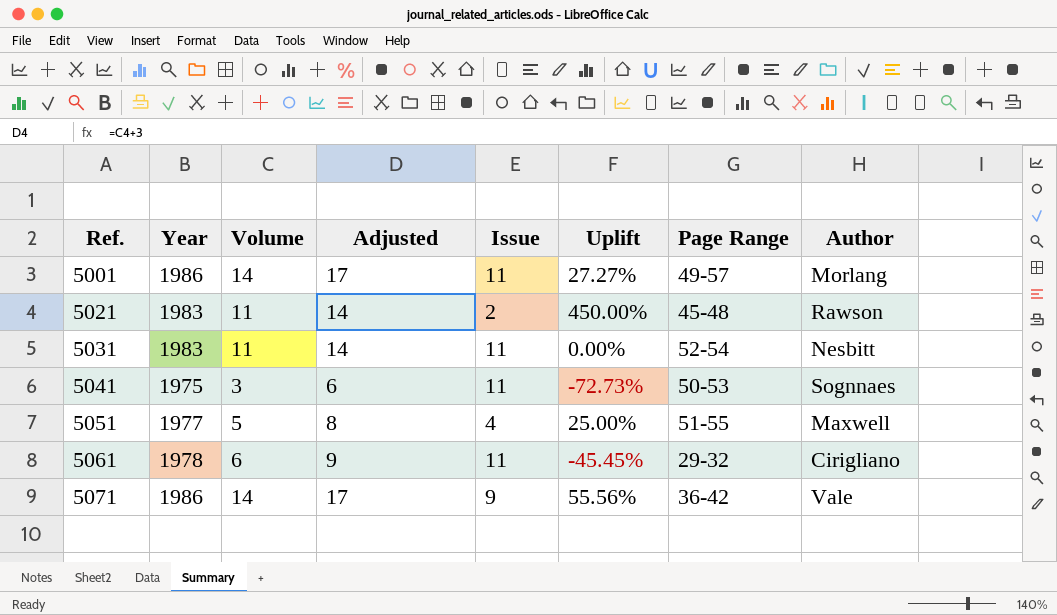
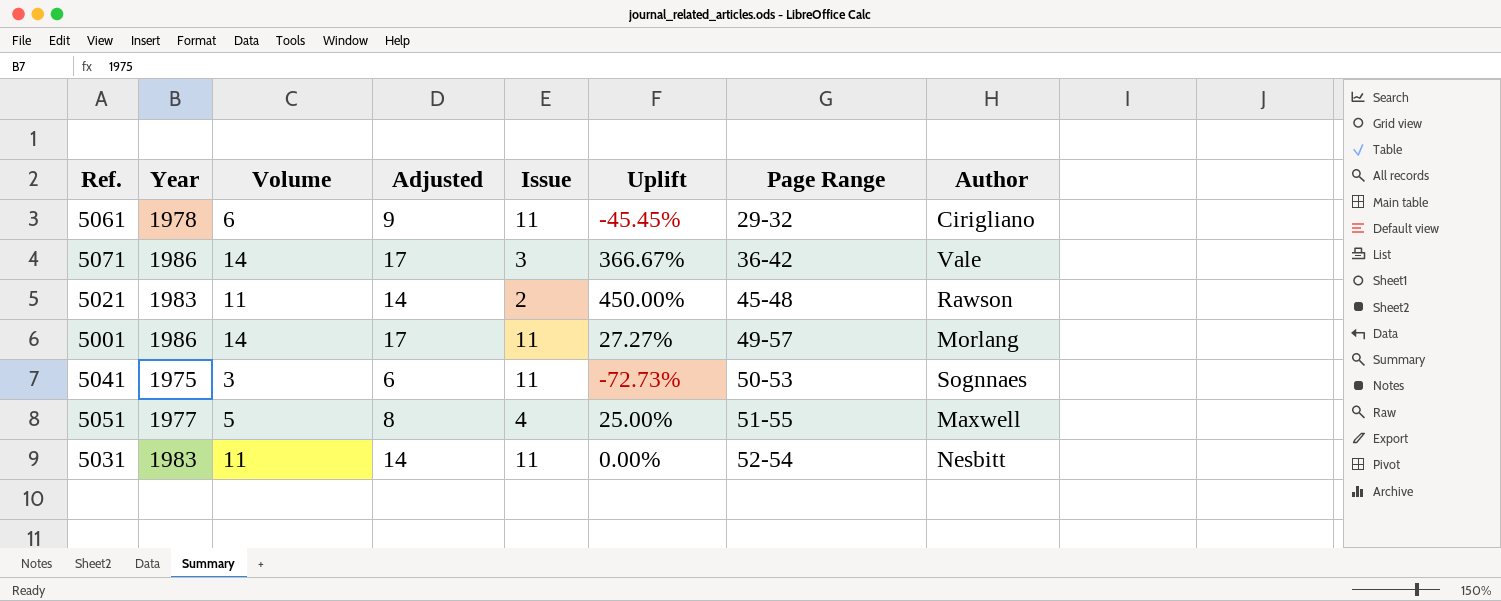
row order: Ref. ascending -> Page Range ascending
5071 | Issue: 9 -> 3
5071 | Uplift: 55.56% -> 366.67%

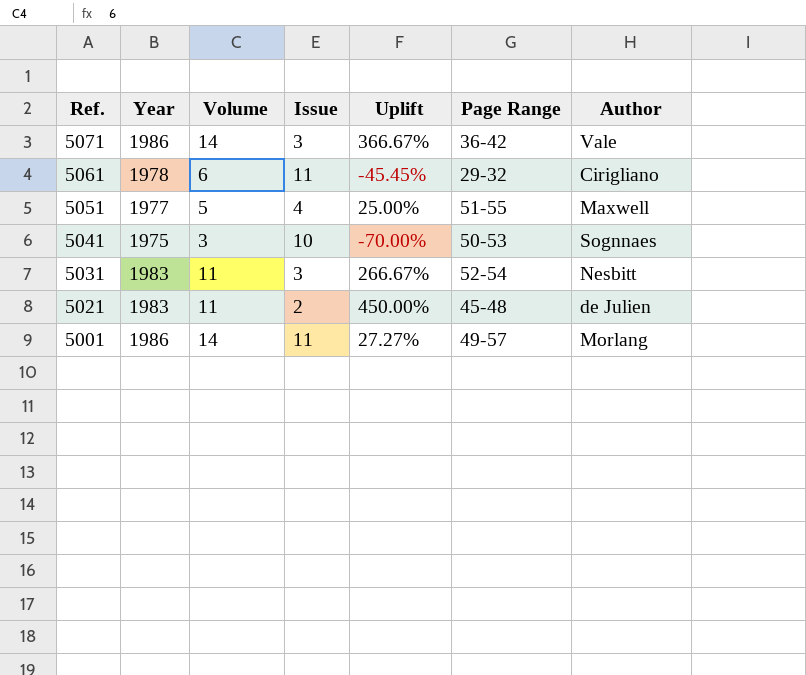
row order: Page Range ascending -> Ref. descending
column Adjusted | formula: [Volume] + 3 -> none
5041 | Issue: 11 -> 10
5041 | Uplift: -72.73% -> -70.00%
5031 | Issue: 11 -> 3
5031 | Uplift: 0.00% -> 266.67%
5021 | Author: Rawson -> de Julien

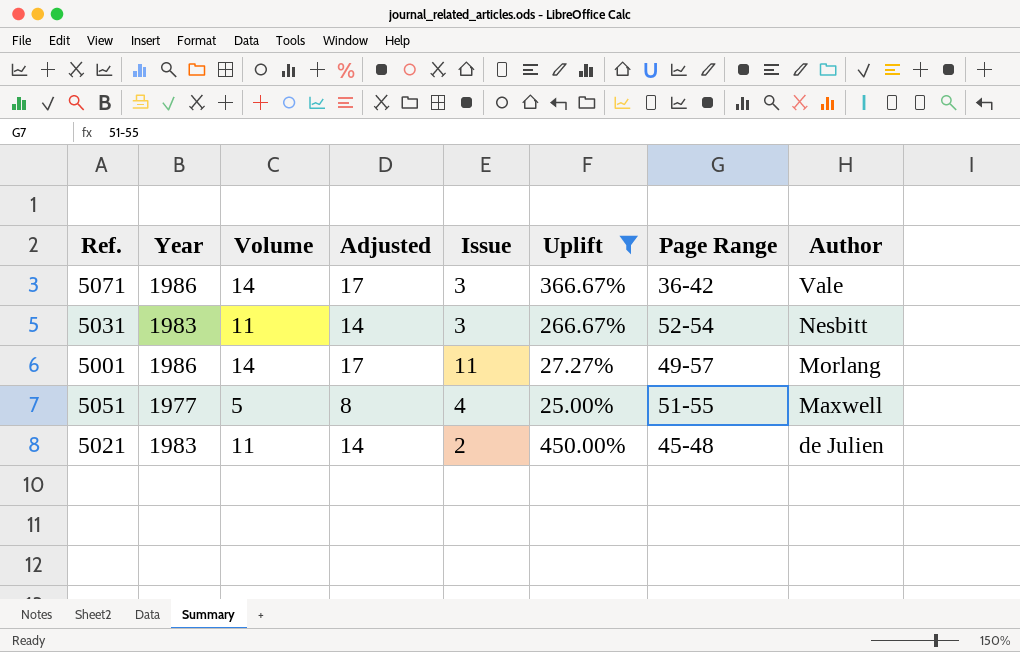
filter: none -> Uplift >= 25.00%
row order: Ref. descending -> Author descending
column Adjusted | formula: none -> [Volume] + 3

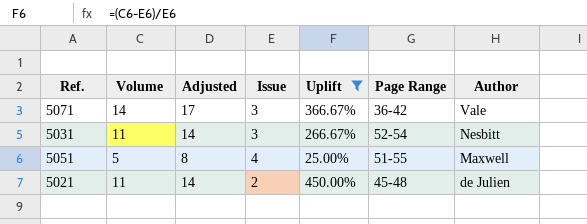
column Year | position: 2 -> none
row 5001: 1986 | 14 | 17 | 11 | 27.27% | 49-57 | Morlang -> none

